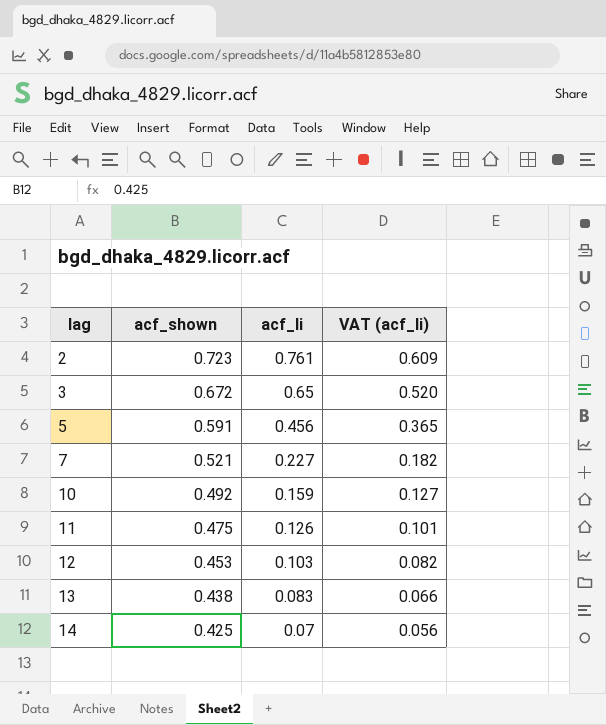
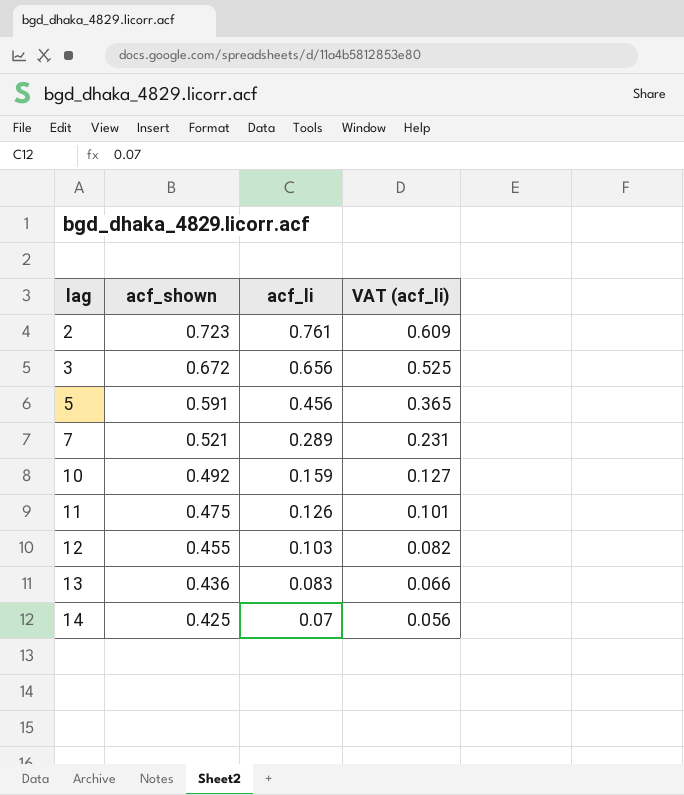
3 | acf_li: 0.65 -> 0.656
3 | VAT (acf_li): 0.520 -> 0.525
7 | acf_li: 0.227 -> 0.289
7 | VAT (acf_li): 0.182 -> 0.231
12 | acf_shown: 0.453 -> 0.455
13 | acf_shown: 0.438 -> 0.436

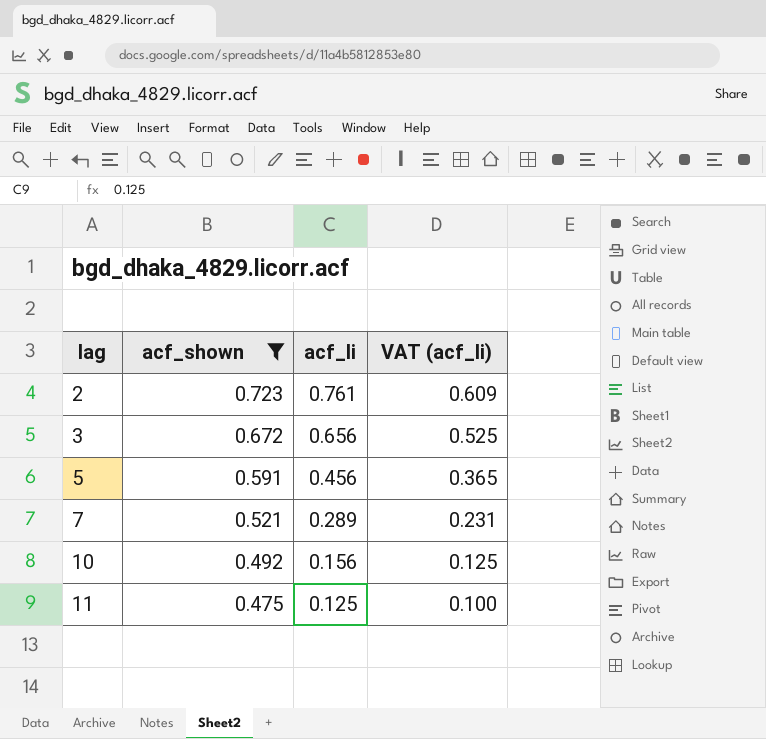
filter: none -> acf_shown >= 0.475
10 | acf_li: 0.159 -> 0.156
10 | VAT (acf_li): 0.127 -> 0.125
11 | acf_li: 0.126 -> 0.125
11 | VAT (acf_li): 0.101 -> 0.100

